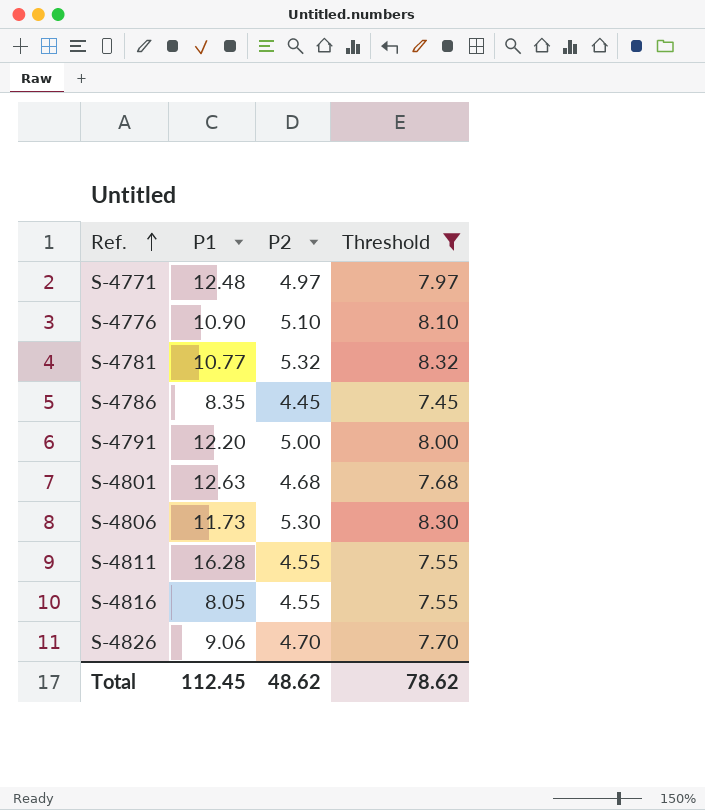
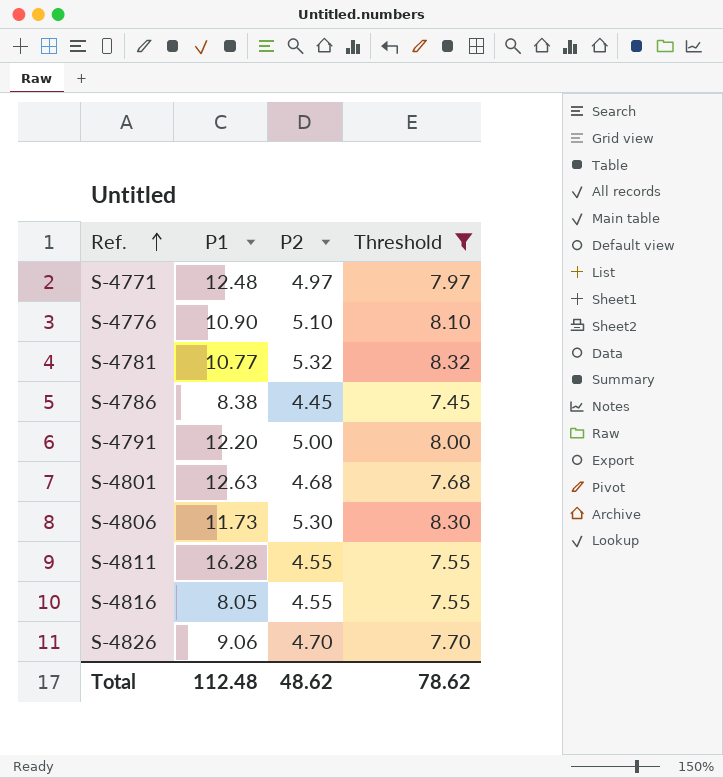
S-4786 | P1: 8.35 -> 8.38
Total | P1: 112.45 -> 112.48

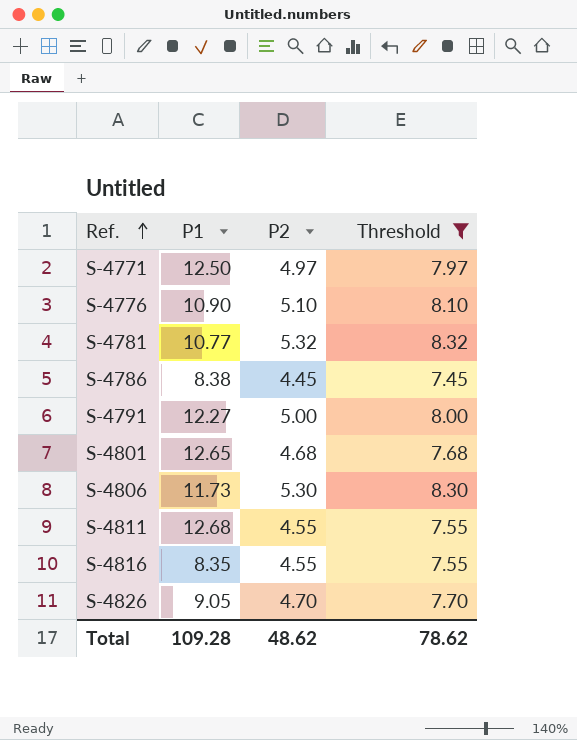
S-4771 | P1: 12.48 -> 12.50
S-4791 | P1: 12.20 -> 12.27
S-4801 | P1: 12.63 -> 12.65
S-4811 | P1: 16.28 -> 12.68
S-4816 | P1: 8.05 -> 8.35
S-4826 | P1: 9.06 -> 9.05
Total | P1: 112.48 -> 109.28

